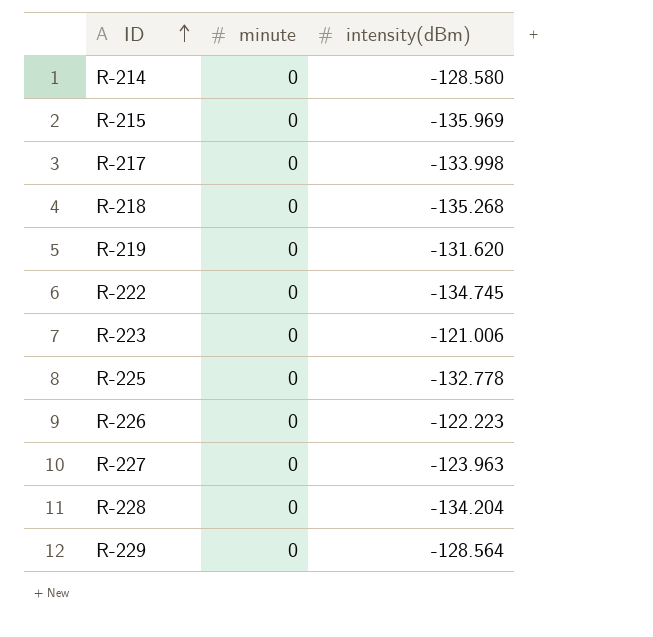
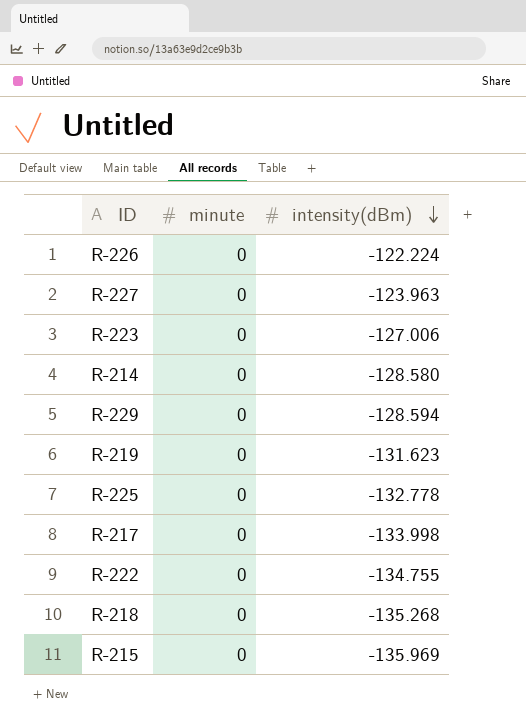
row order: ID ascending -> intensity(dBm) descending
row R-228: 0 | -134.204 -> none
R-226 | intensity(dBm): -122.223 -> -122.224
R-223 | intensity(dBm): -121.006 -> -127.006
R-229 | intensity(dBm): -128.564 -> -128.594
R-219 | intensity(dBm): -131.620 -> -131.623
R-222 | intensity(dBm): -134.745 -> -134.755

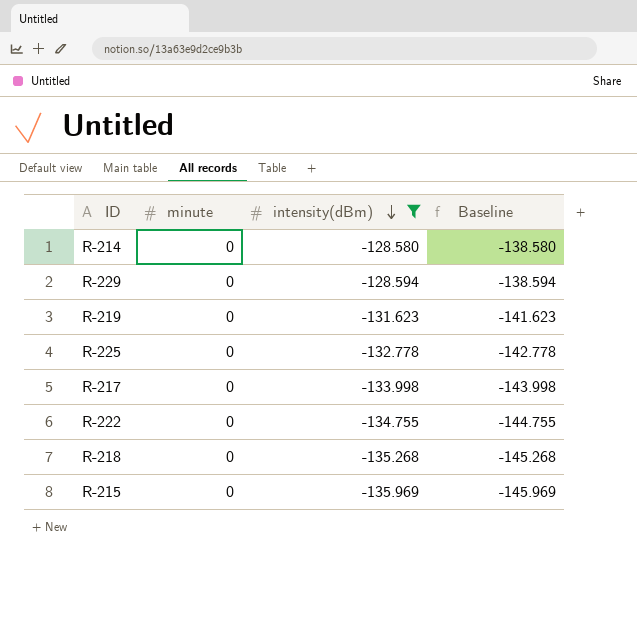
filter: none -> intensity(dBm) <= -128.580
column Baseline | formula: none -> [intensity(dBm)] - 10

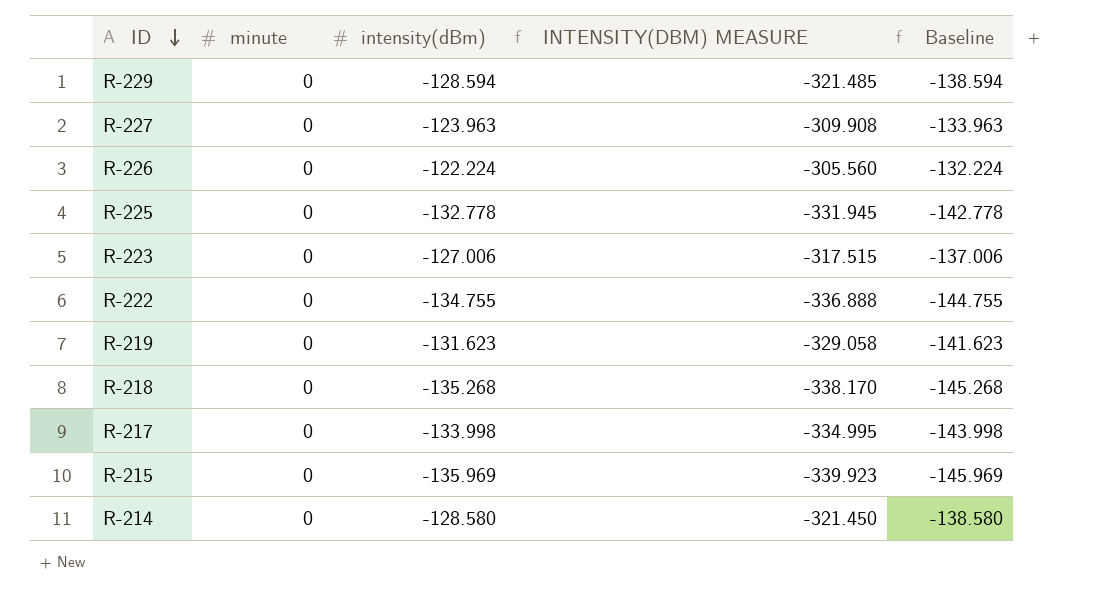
filter: intensity(dBm) <= -128.580 -> none
row order: intensity(dBm) descending -> ID descending
column INTENSITY(DBM) MEASURE | formula: none -> [intensity(dBm)] * 2.5

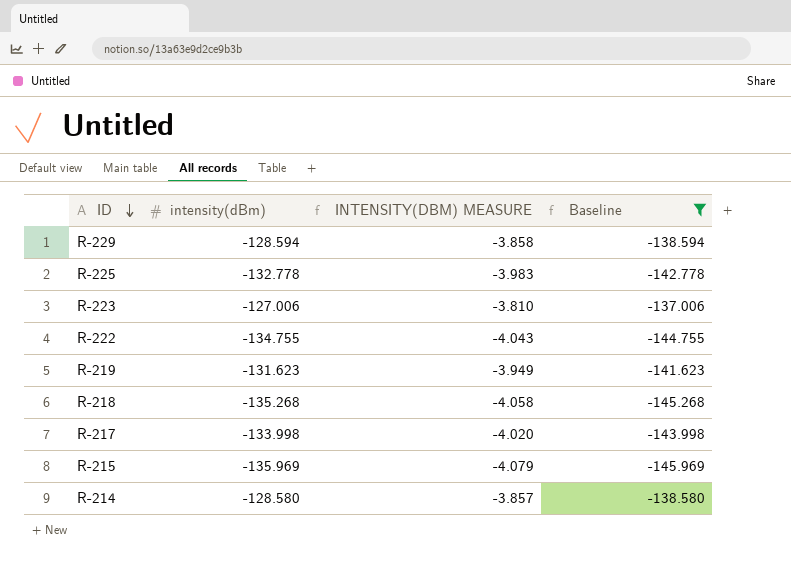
filter: none -> Baseline <= -137.006
column minute | position: 2 -> none
column INTENSITY(DBM) MEASURE | formula: [intensity(dBm)] * 2.5 -> [intensity(dBm)] * 0.03

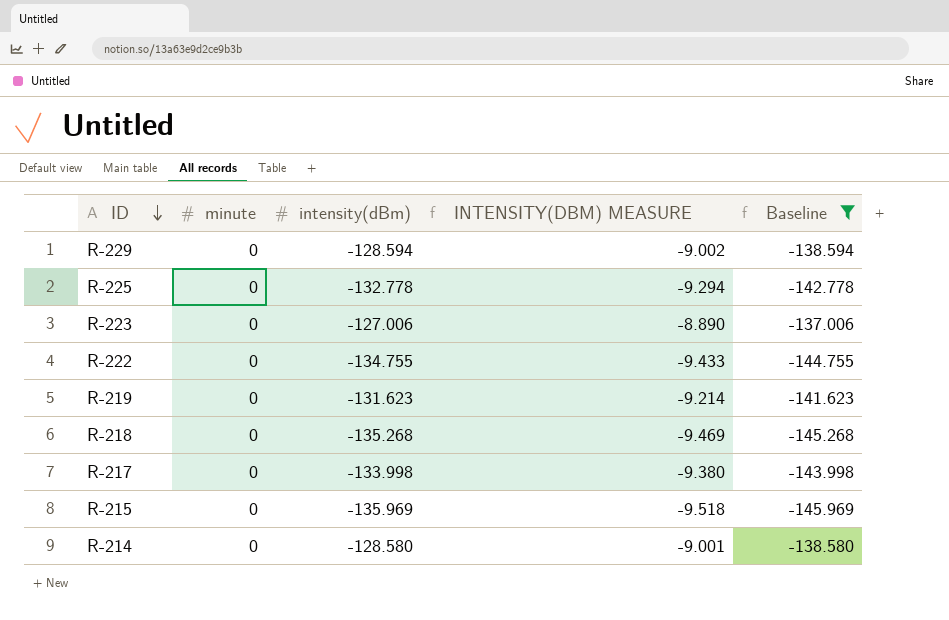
column minute | position: none -> 2
column INTENSITY(DBM) MEASURE | formula: [intensity(dBm)] * 0.03 -> [intensity(dBm)] * 0.07

